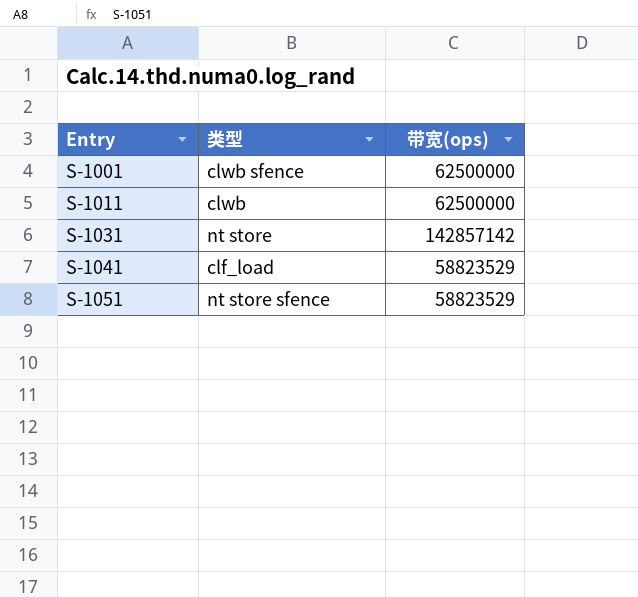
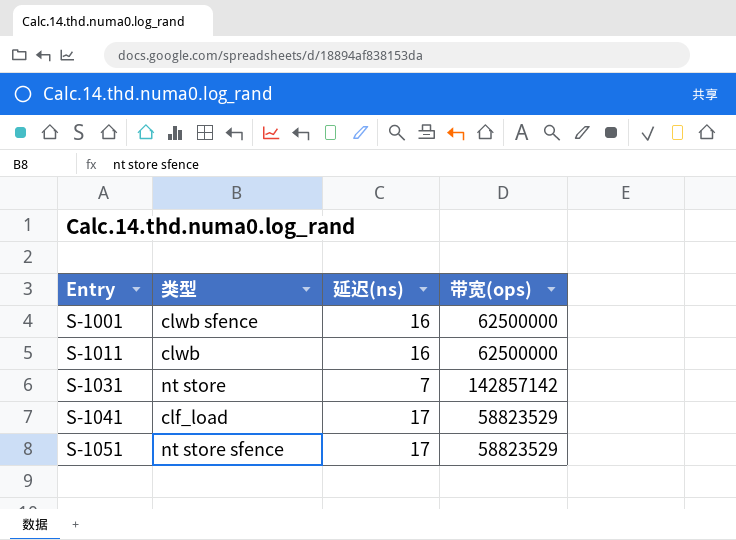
column 延迟(ns) | position: none -> 3

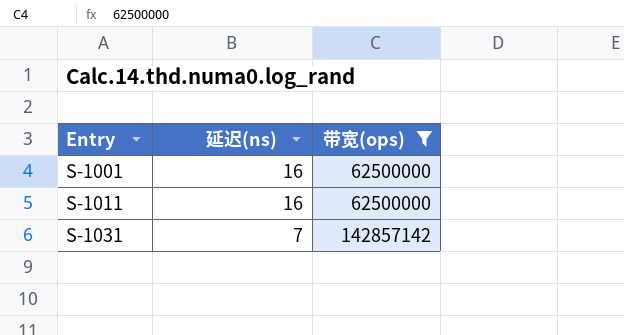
filter: none -> 带宽(ops) != 58823529
column 类型 | position: 2 -> none

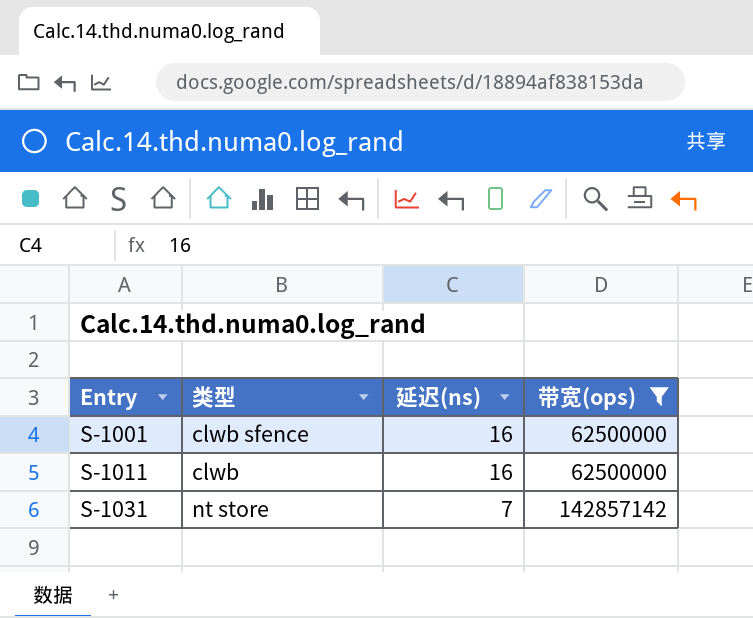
column 类型 | position: none -> 2

